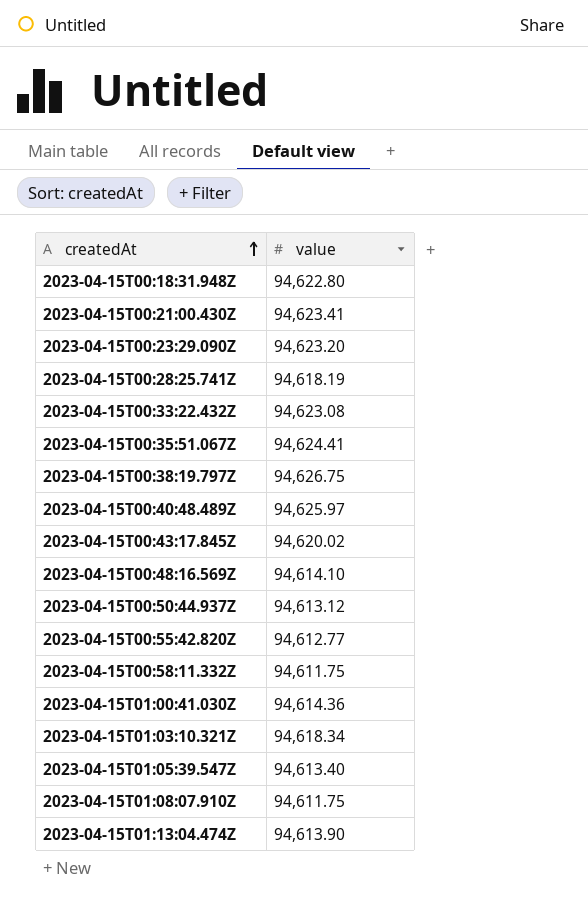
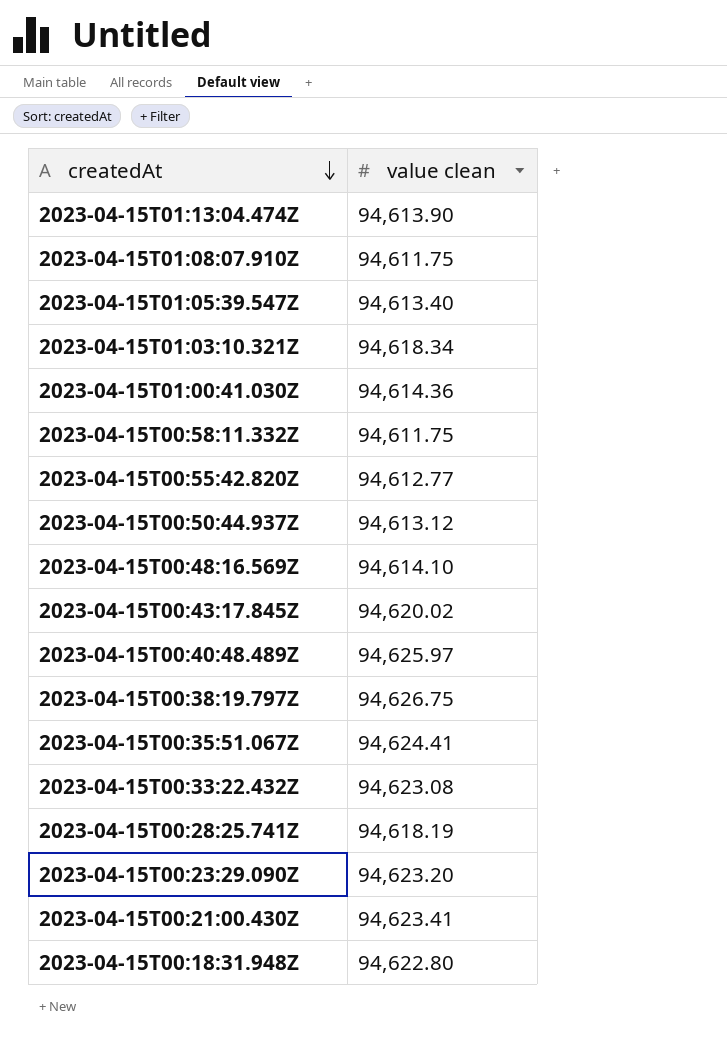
row order: createdAt ascending -> createdAt descending
column name: value -> value clean

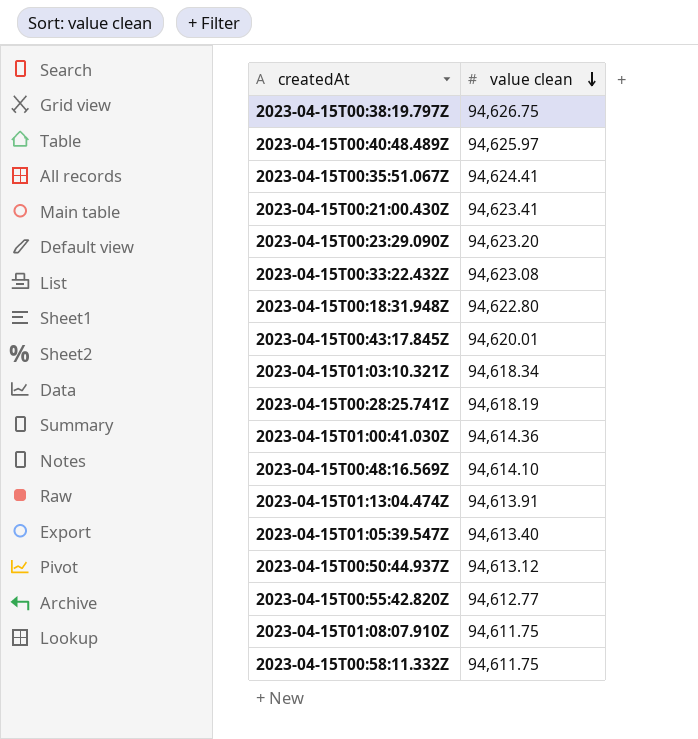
row order: createdAt descending -> value clean descending
2023-04-15T00:43:17.845Z | value clean: 94,620.02 -> 94,620.01
2023-04-15T01:13:04.474Z | value clean: 94,613.90 -> 94,613.91

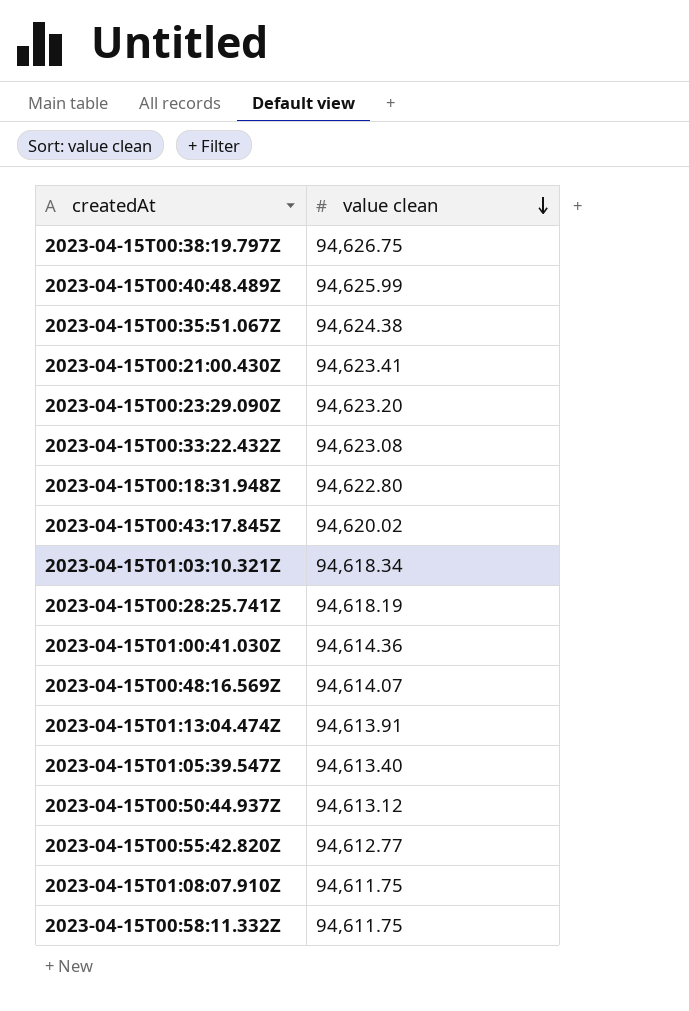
2023-04-15T00:40:48.489Z | value clean: 94,625.97 -> 94,625.99
2023-04-15T00:35:51.067Z | value clean: 94,624.41 -> 94,624.38
2023-04-15T00:43:17.845Z | value clean: 94,620.01 -> 94,620.02
2023-04-15T00:48:16.569Z | value clean: 94,614.10 -> 94,614.07

